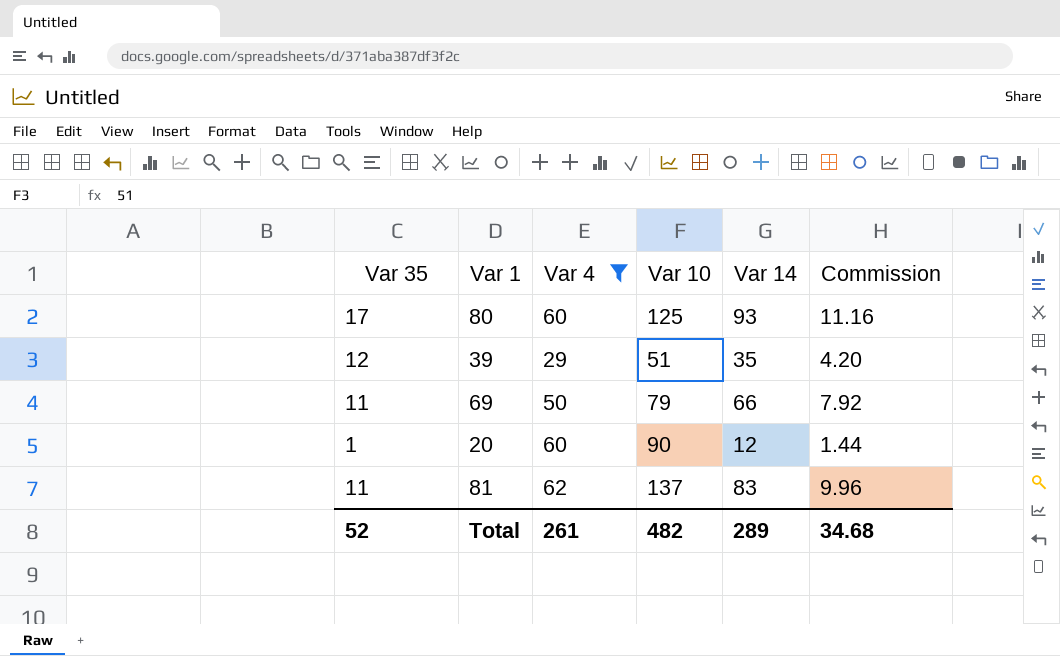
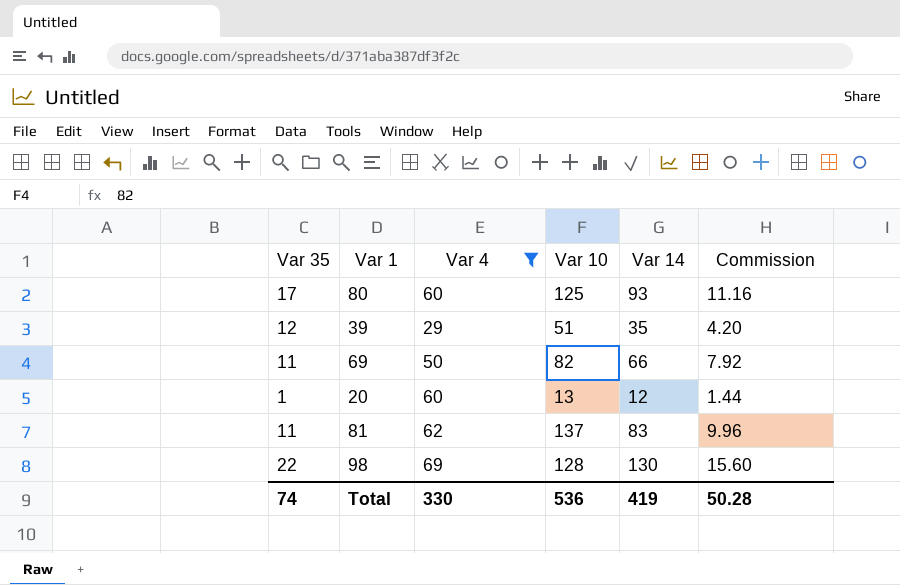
69 | Var 10: 79 -> 82
20 | Var 10: 90 -> 13
row 98: none -> 22 | 69 | 128 | 130 | 15.60
Total | Var 35: 52 -> 74
Total | Var 4: 261 -> 330
Total | Var 10: 482 -> 536
Total | Var 14: 289 -> 419
Total | Commission: 34.68 -> 50.28

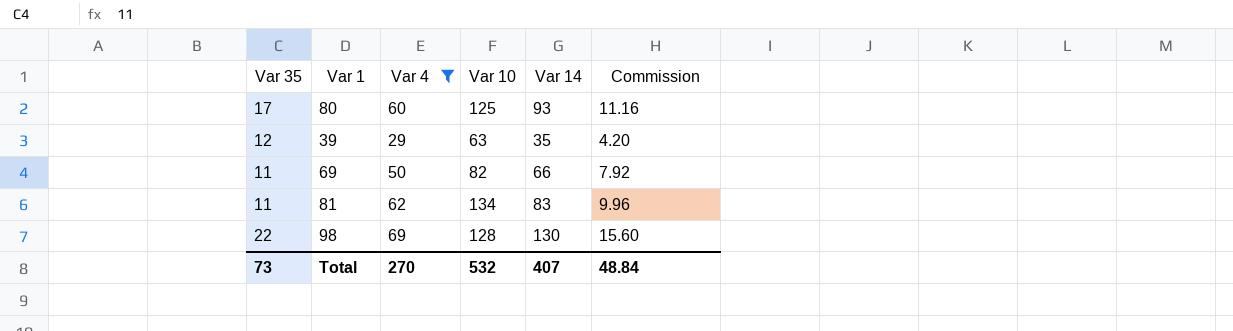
row 20: 1 | 60 | 13 | 12 | 1.44 -> none
39 | Var 10: 51 -> 63
81 | Var 10: 137 -> 134
Total | Var 35: 74 -> 73
Total | Var 4: 330 -> 270
Total | Var 10: 536 -> 532
Total | Var 14: 419 -> 407
Total | Commission: 50.28 -> 48.84

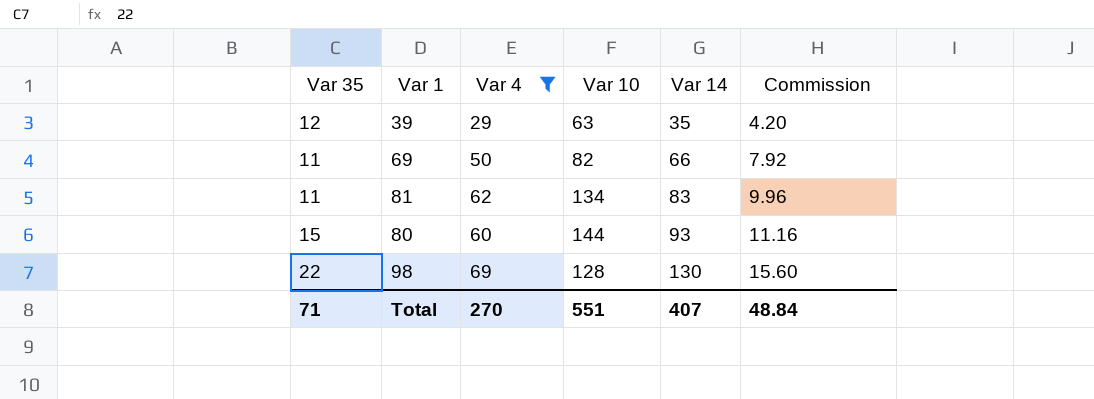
row order: none -> Var 14 ascending
80 | Var 35: 17 -> 15
80 | Var 10: 125 -> 144
Total | Var 35: 73 -> 71
Total | Var 10: 532 -> 551

